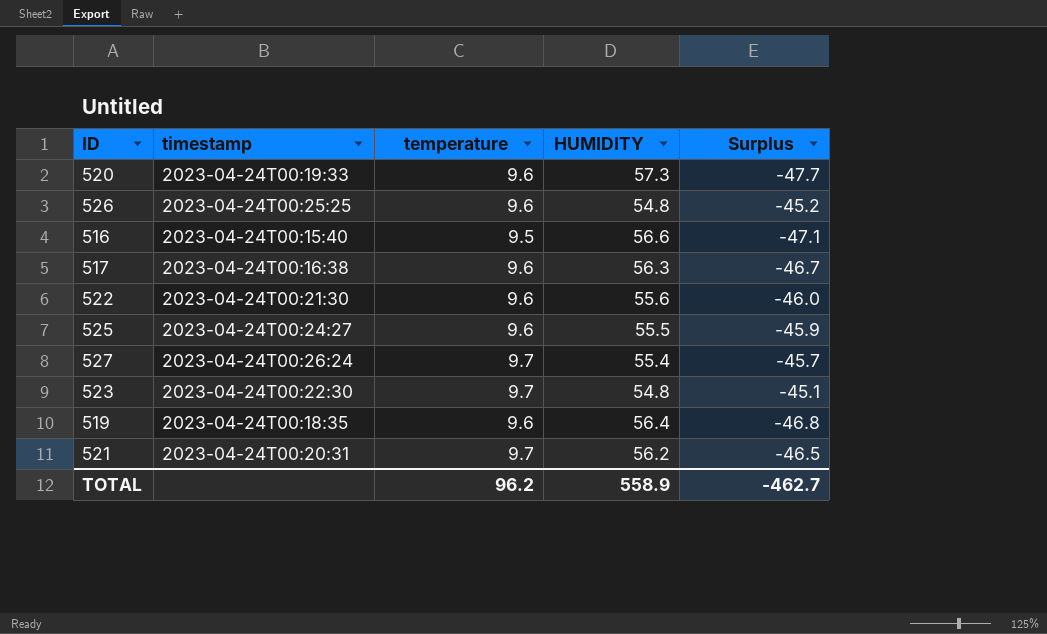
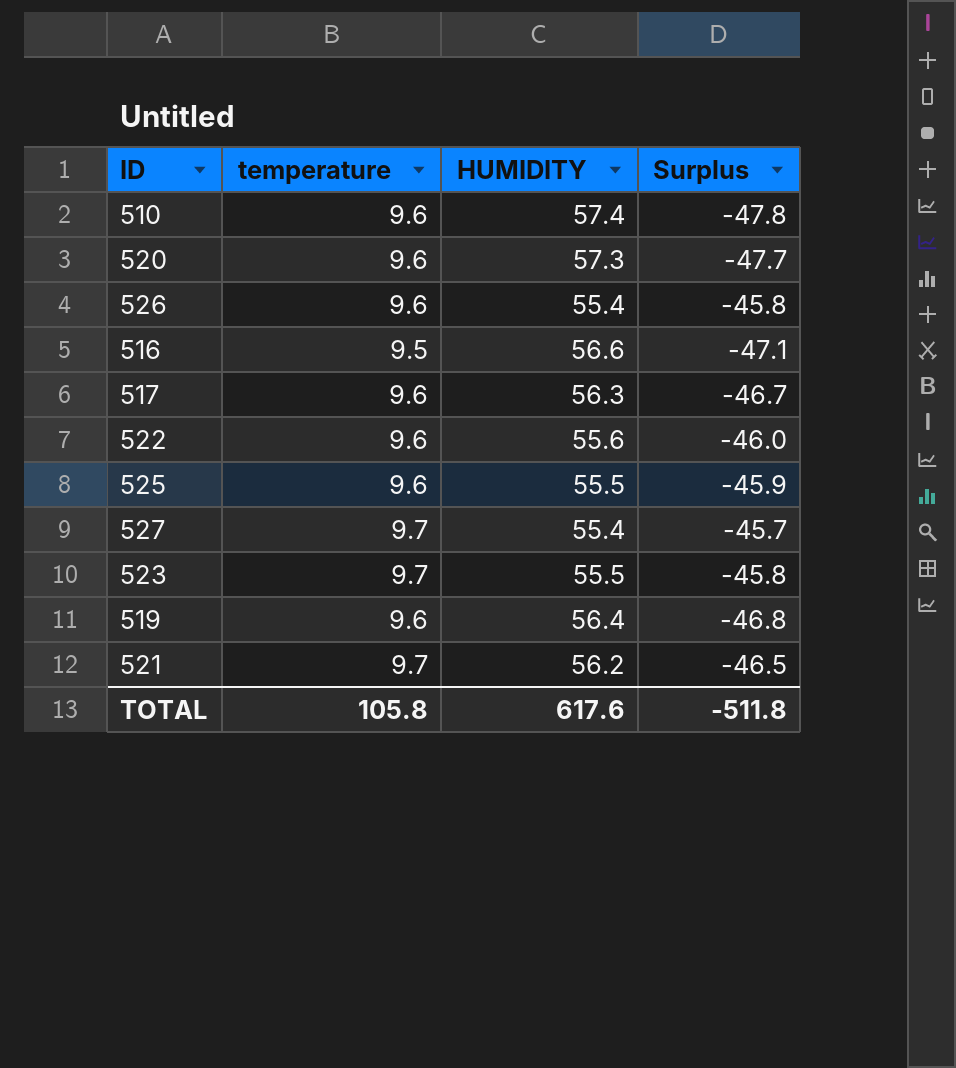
column timestamp | position: 2 -> none
row 510: none -> 9.6 | 57.4 | -47.8
526 | HUMIDITY: 54.8 -> 55.4
526 | Surplus: -45.2 -> -45.8
523 | HUMIDITY: 54.8 -> 55.5
523 | Surplus: -45.1 -> -45.8
TOTAL | temperature: 96.2 -> 105.8
TOTAL | HUMIDITY: 558.9 -> 617.6
TOTAL | Surplus: -462.7 -> -511.8

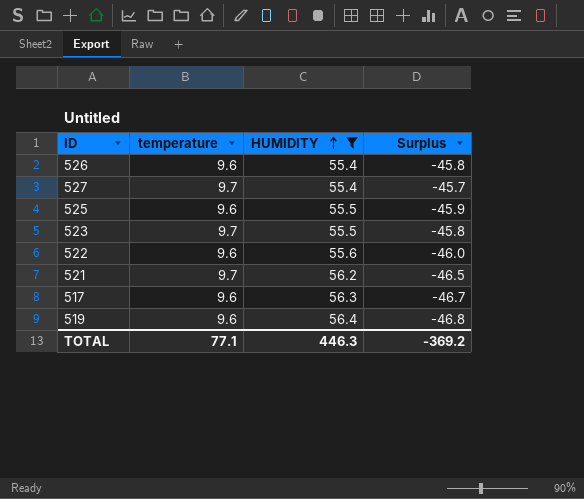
filter: none -> HUMIDITY <= 56.4
row order: none -> HUMIDITY ascending
TOTAL | temperature: 105.8 -> 77.1
TOTAL | HUMIDITY: 617.6 -> 446.3
TOTAL | Surplus: -511.8 -> -369.2

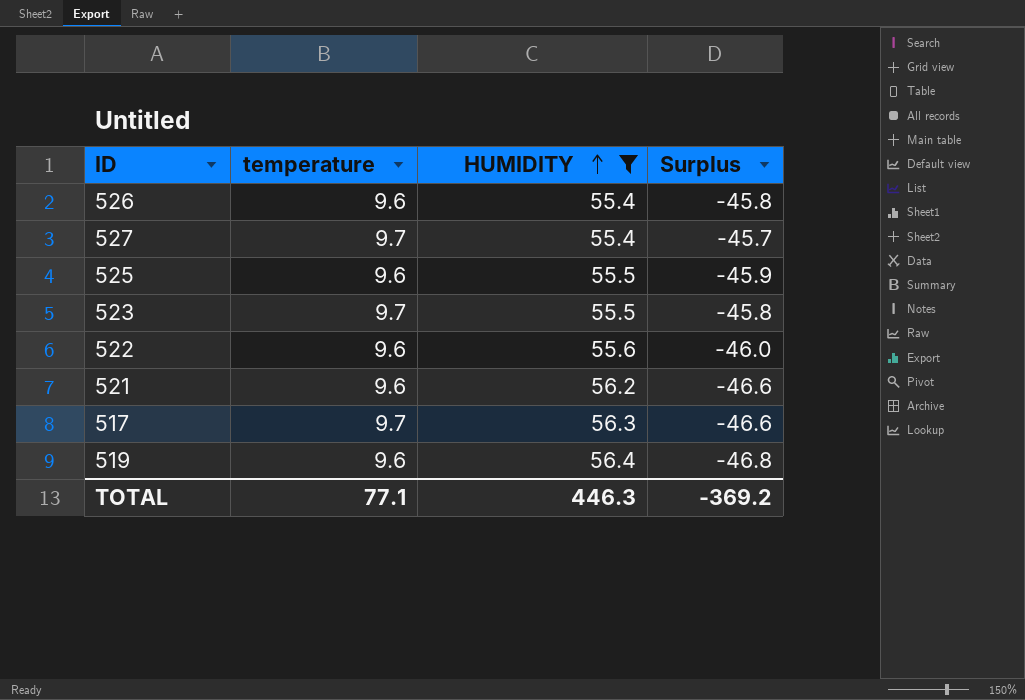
521 | temperature: 9.7 -> 9.6
521 | Surplus: -46.5 -> -46.6
517 | temperature: 9.6 -> 9.7
517 | Surplus: -46.7 -> -46.6

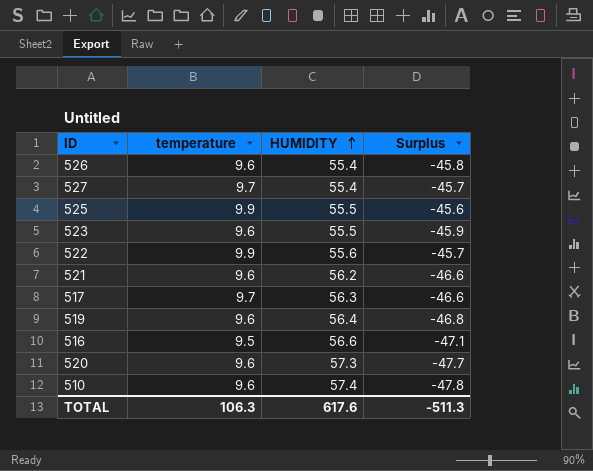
filter: HUMIDITY <= 56.4 -> none
525 | temperature: 9.6 -> 9.9
525 | Surplus: -45.9 -> -45.6
523 | temperature: 9.7 -> 9.6
523 | Surplus: -45.8 -> -45.9
522 | temperature: 9.6 -> 9.9
522 | Surplus: -46.0 -> -45.7
TOTAL | temperature: 77.1 -> 106.3
TOTAL | HUMIDITY: 446.3 -> 617.6
TOTAL | Surplus: -369.2 -> -511.3

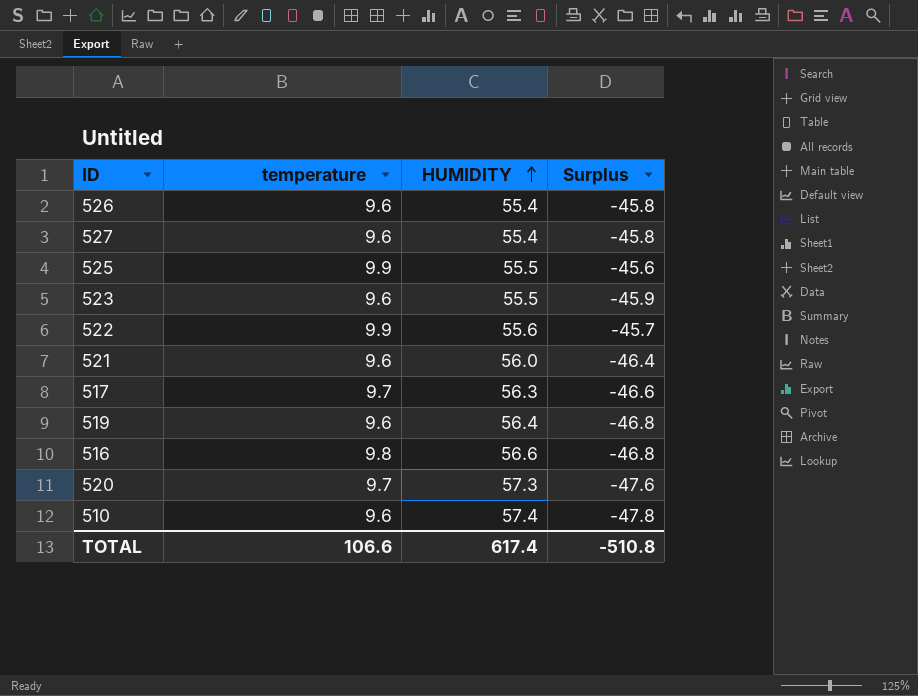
527 | temperature: 9.7 -> 9.6
527 | Surplus: -45.7 -> -45.8
521 | HUMIDITY: 56.2 -> 56.0
521 | Surplus: -46.6 -> -46.4
516 | temperature: 9.5 -> 9.8
516 | Surplus: -47.1 -> -46.8
520 | temperature: 9.6 -> 9.7
520 | Surplus: -47.7 -> -47.6
TOTAL | temperature: 106.3 -> 106.6
TOTAL | HUMIDITY: 617.6 -> 617.4
TOTAL | Surplus: -511.3 -> -510.8

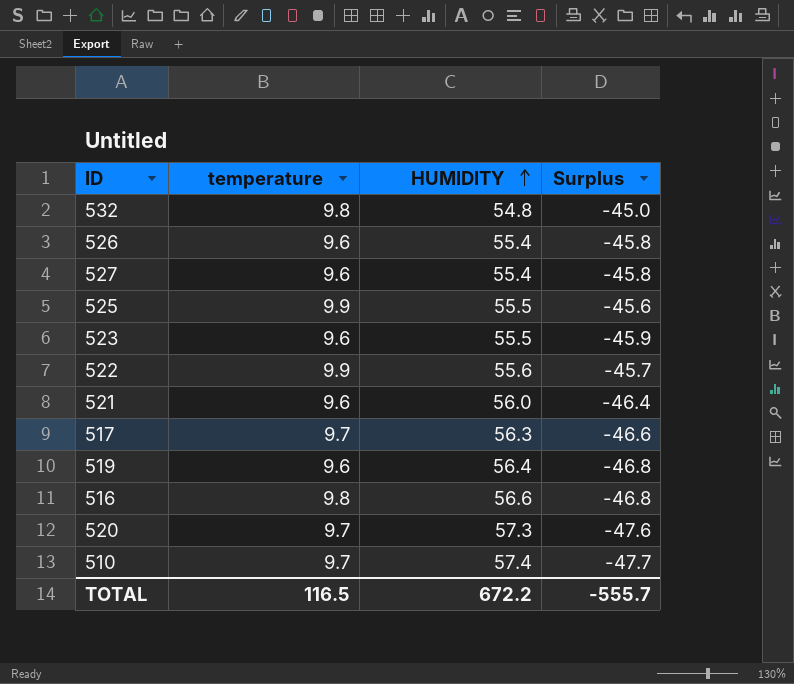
row 532: none -> 9.8 | 54.8 | -45.0
510 | temperature: 9.6 -> 9.7
510 | Surplus: -47.8 -> -47.7
TOTAL | temperature: 106.6 -> 116.5
TOTAL | HUMIDITY: 617.4 -> 672.2
TOTAL | Surplus: -510.8 -> -555.7

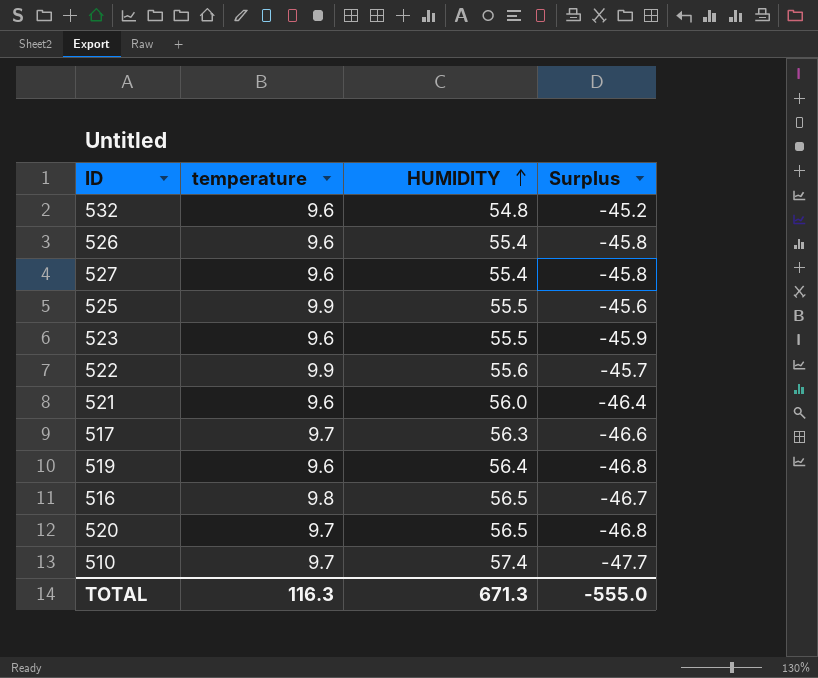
532 | temperature: 9.8 -> 9.6
532 | Surplus: -45.0 -> -45.2
516 | HUMIDITY: 56.6 -> 56.5
516 | Surplus: -46.8 -> -46.7
520 | HUMIDITY: 57.3 -> 56.5
520 | Surplus: -47.6 -> -46.8
TOTAL | temperature: 116.5 -> 116.3
TOTAL | HUMIDITY: 672.2 -> 671.3
TOTAL | Surplus: -555.7 -> -555.0

